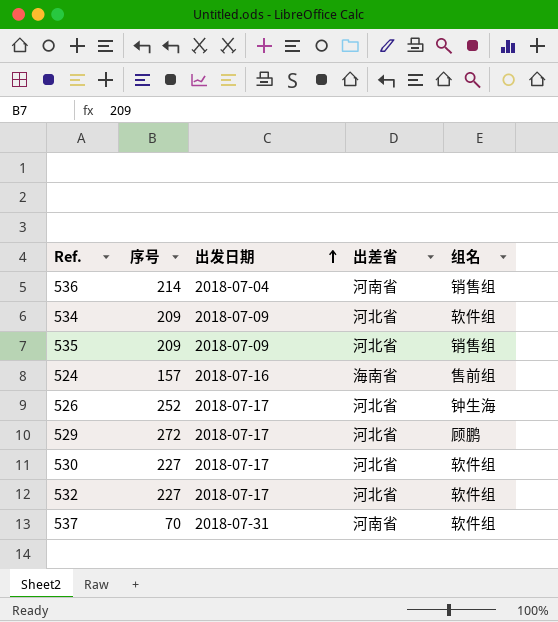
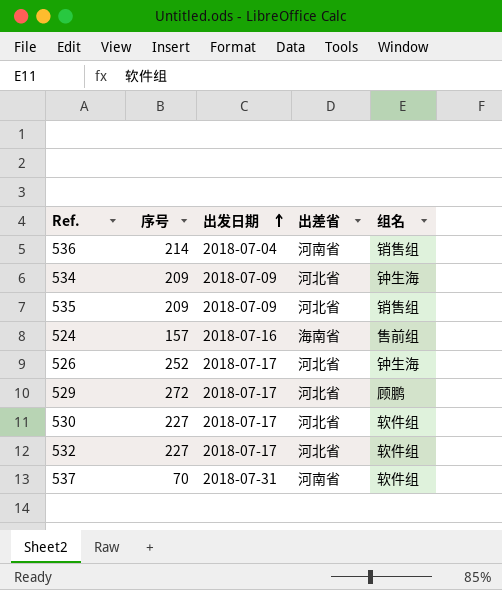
534 | 组名: 软件组 -> 钟生海

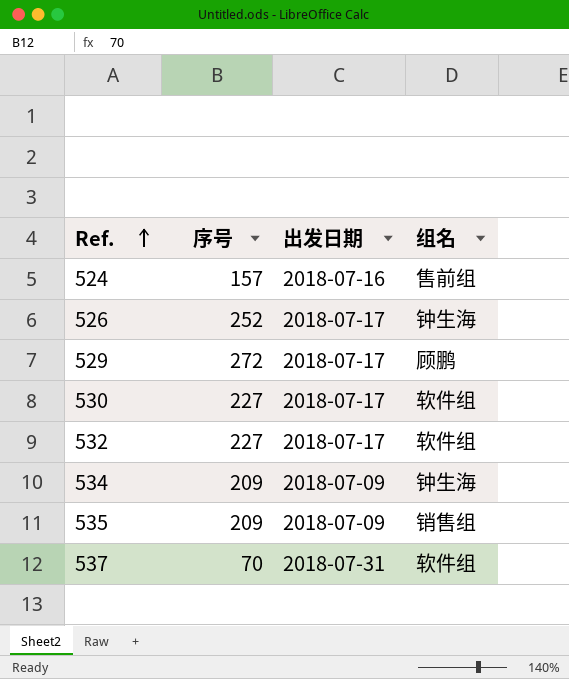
row order: 出发日期 ascending -> Ref. ascending
column 出差省 | position: 4 -> none
row 536: 214 | 2018-07-04 | 河南省 | 销售组 -> none

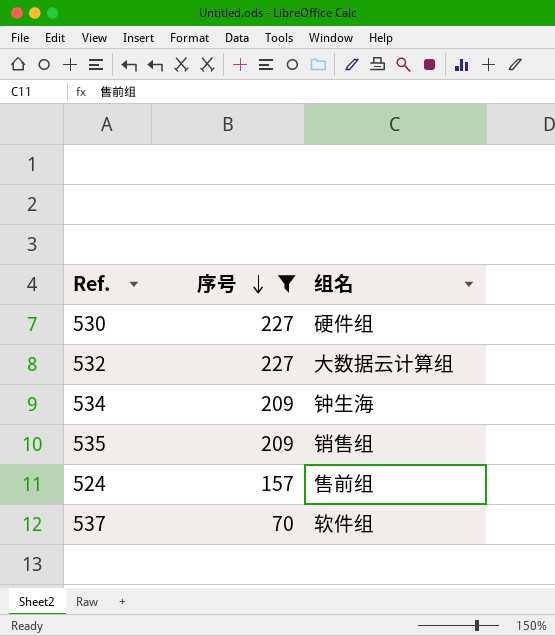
filter: none -> 序号 <= 227
row order: Ref. ascending -> 序号 descending
column 出发日期 | position: 3 -> none
530 | 组名: 软件组 -> 硬件组
532 | 组名: 软件组 -> 大数据云计算组

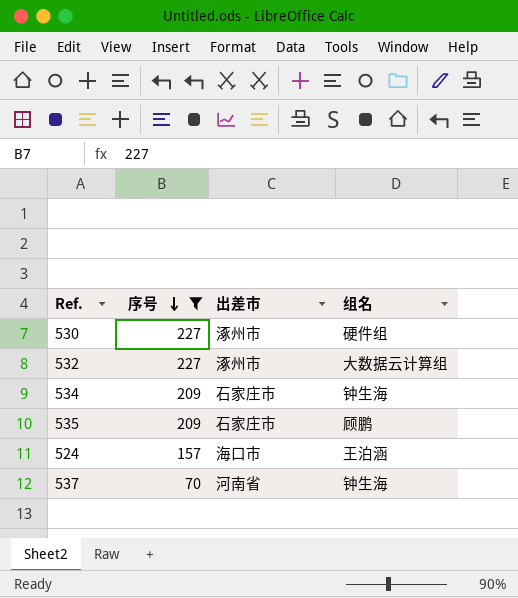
column 出差市 | position: none -> 3
535 | 组名: 销售组 -> 顾鹏
524 | 组名: 售前组 -> 王泊涵
537 | 组名: 软件组 -> 钟生海

